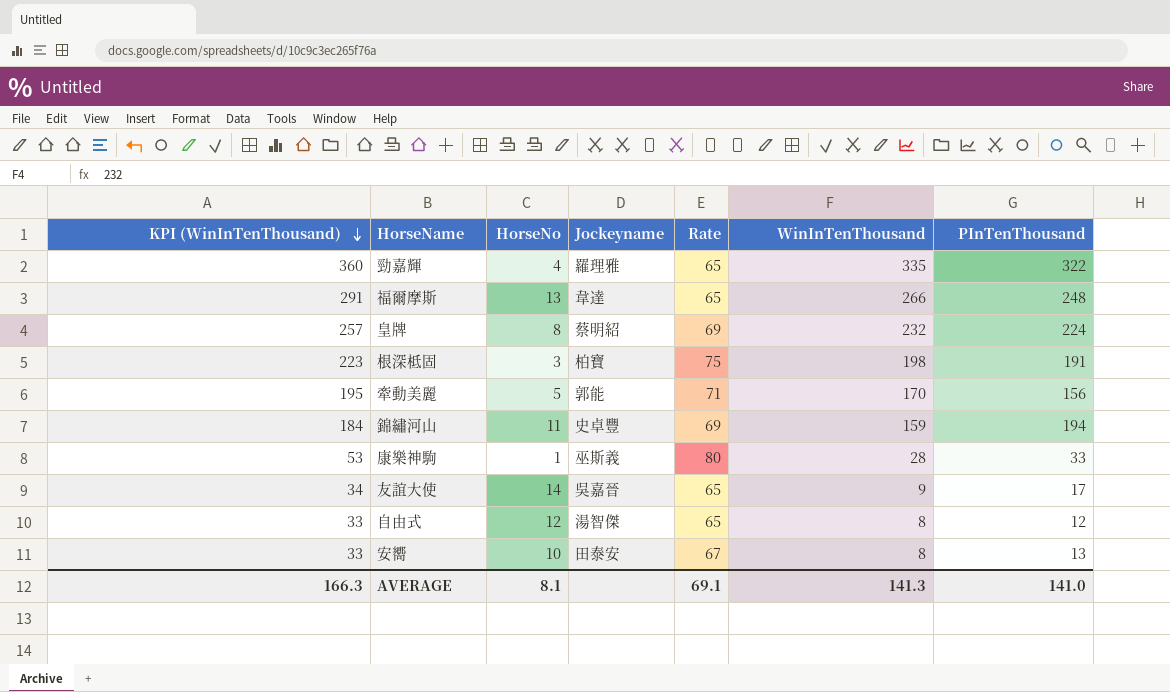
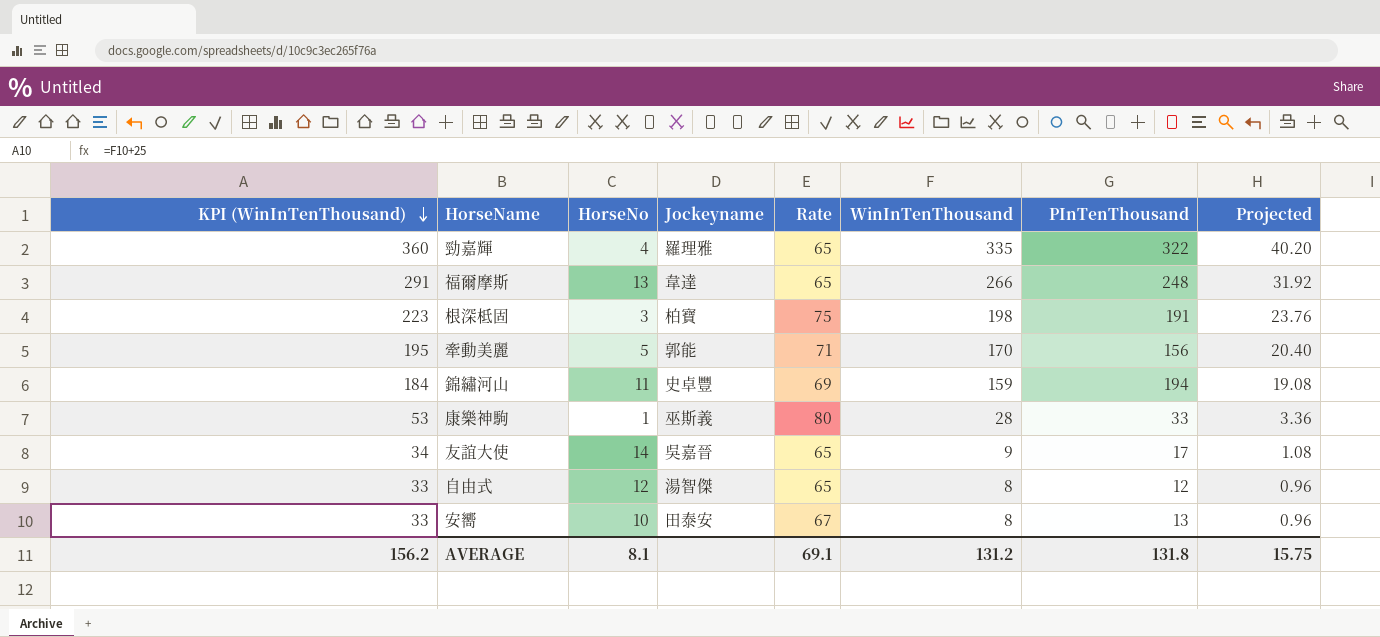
column Projected | formula: none -> [WinInTenThousand] * 0.12
row 皇牌: 257 | 8 | 蔡明紹 | 69 | 232 | 224 -> none
AVERAGE | KPI (WinInTenThousand): 166.3 -> 156.2
AVERAGE | WinInTenThousand: 141.3 -> 131.2
AVERAGE | PInTenThousand: 141.0 -> 131.8

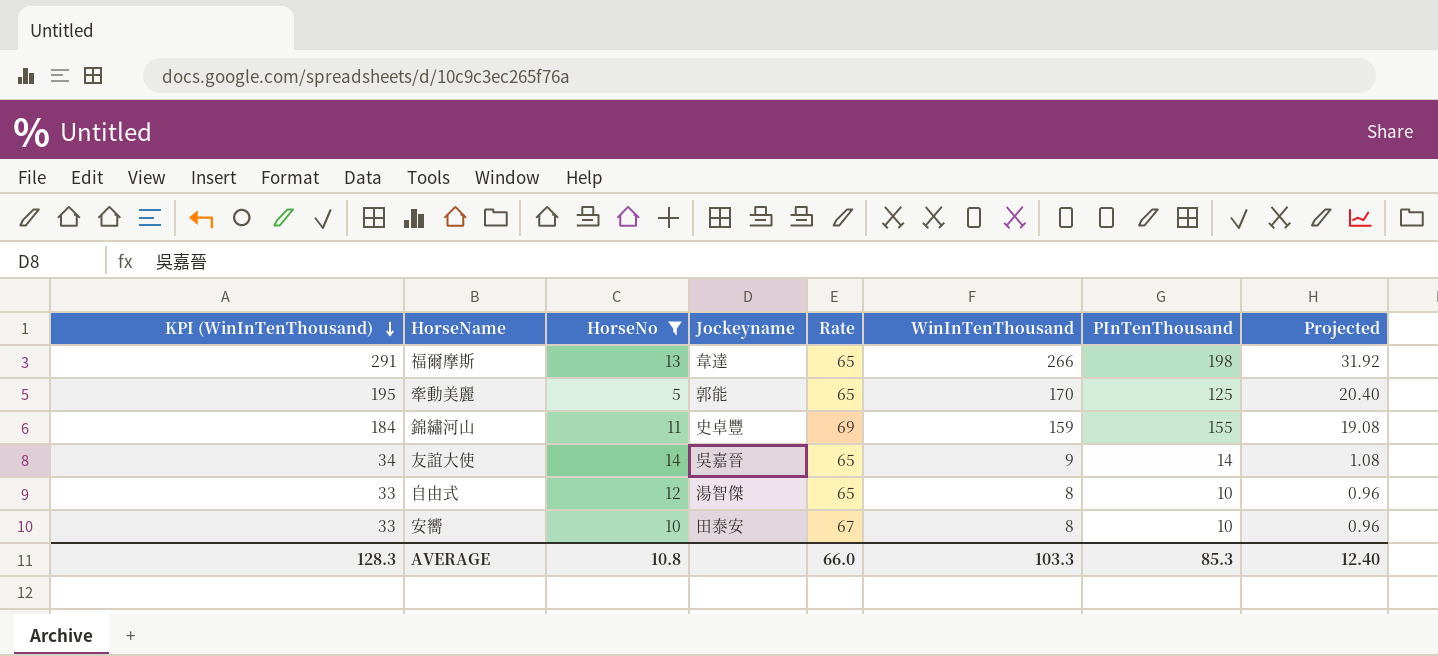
filter: none -> HorseNo >= 5
福爾摩斯 | PInTenThousand: 248 -> 198
牽動美麗 | Rate: 71 -> 65
牽動美麗 | PInTenThousand: 156 -> 125
錦繡河山 | PInTenThousand: 194 -> 155
友誼大使 | PInTenThousand: 17 -> 14
自由式 | PInTenThousand: 12 -> 10
安嚮 | PInTenThousand: 13 -> 10
AVERAGE | KPI (WinInTenThousand): 156.2 -> 128.3
AVERAGE | HorseNo: 8.1 -> 10.8
AVERAGE | Rate: 69.1 -> 66.0
AVERAGE | WinInTenThousand: 131.2 -> 103.3
AVERAGE | PInTenThousand: 131.8 -> 85.3
AVERAGE | Projected: 15.75 -> 12.40

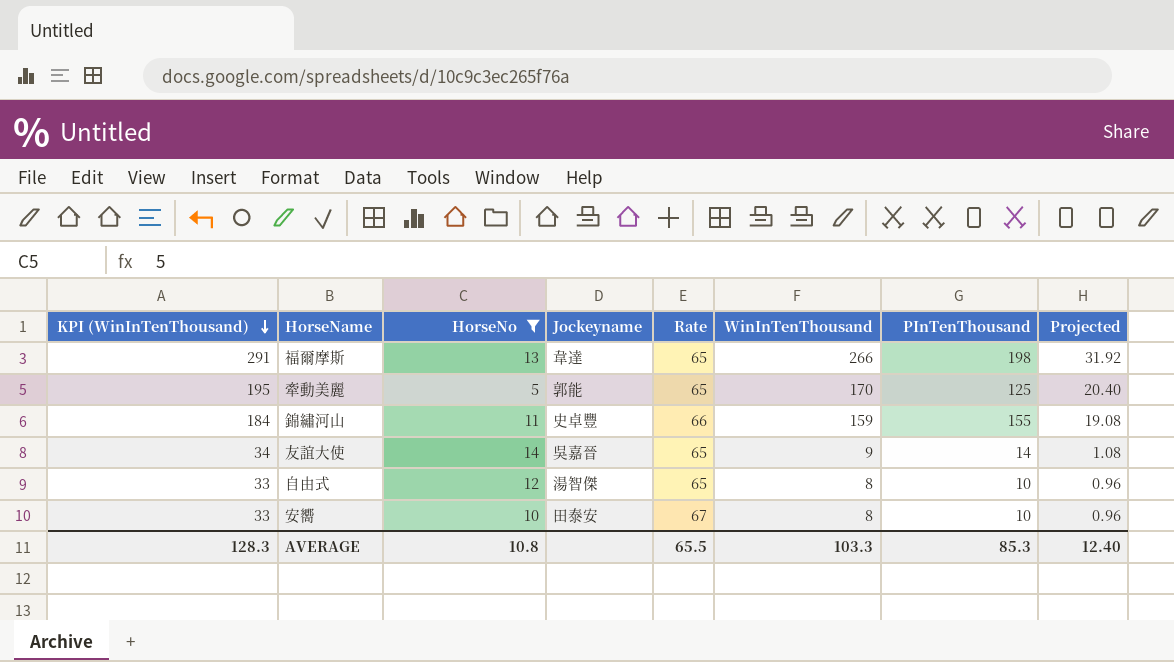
錦繡河山 | Rate: 69 -> 66
AVERAGE | Rate: 66.0 -> 65.5

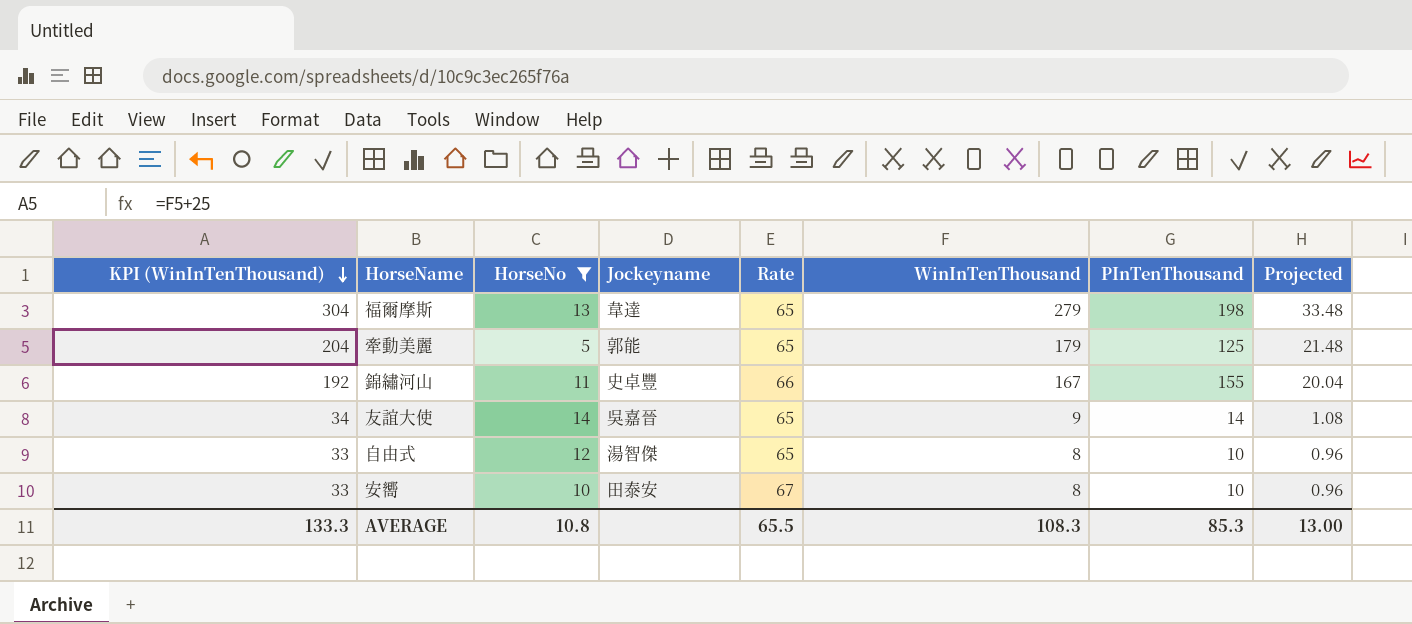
福爾摩斯 | KPI (WinInTenThousand): 291 -> 304
福爾摩斯 | WinInTenThousand: 266 -> 279
福爾摩斯 | Projected: 31.92 -> 33.48
牽動美麗 | KPI (WinInTenThousand): 195 -> 204
牽動美麗 | WinInTenThousand: 170 -> 179
牽動美麗 | Projected: 20.40 -> 21.48
錦繡河山 | KPI (WinInTenThousand): 184 -> 192
錦繡河山 | WinInTenThousand: 159 -> 167
錦繡河山 | Projected: 19.08 -> 20.04
AVERAGE | KPI (WinInTenThousand): 128.3 -> 133.3
AVERAGE | WinInTenThousand: 103.3 -> 108.3
AVERAGE | Projected: 12.40 -> 13.00

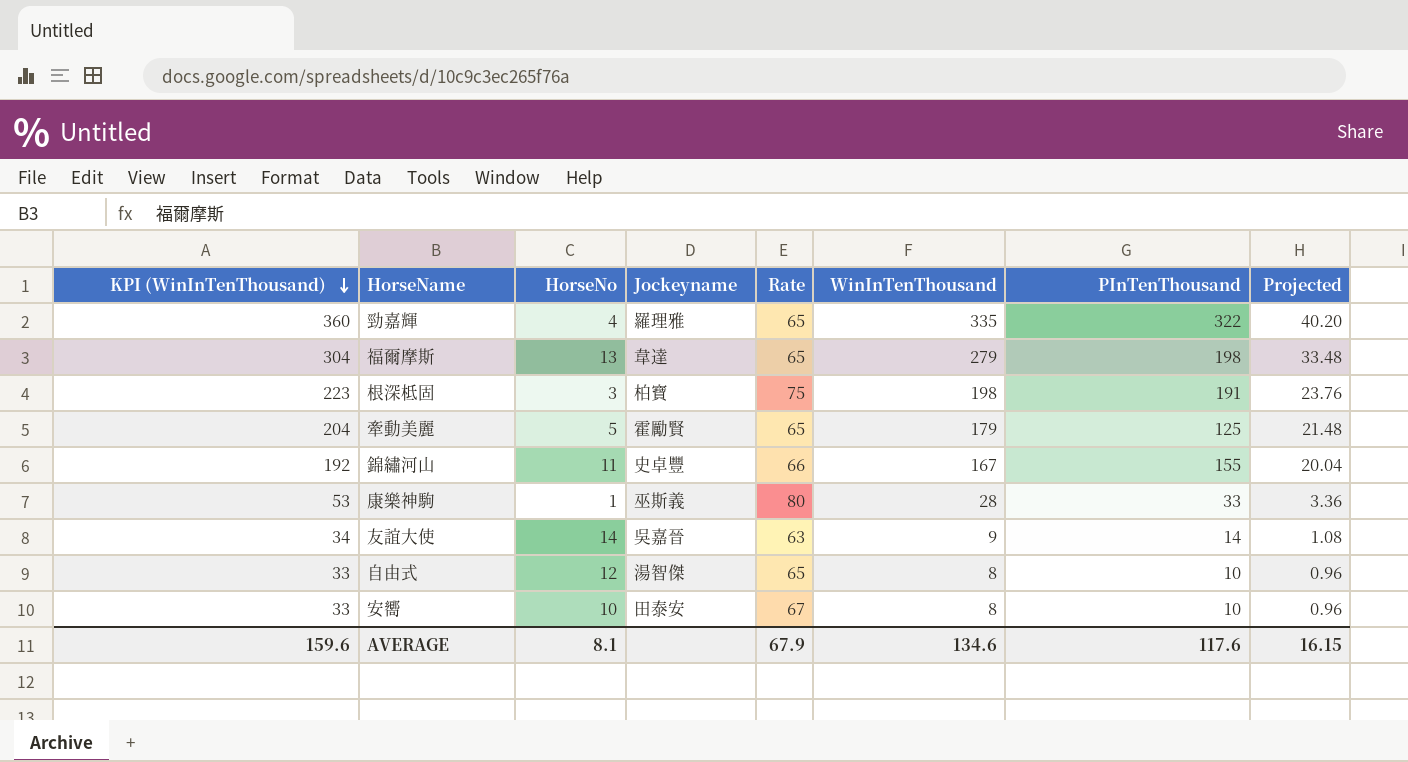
filter: HorseNo >= 5 -> none
牽動美麗 | Jockeyname: 郭能 -> 霍勵賢
友誼大使 | Rate: 65 -> 63
AVERAGE | KPI (WinInTenThousand): 133.3 -> 159.6
AVERAGE | HorseNo: 10.8 -> 8.1
AVERAGE | Rate: 65.5 -> 67.9
AVERAGE | WinInTenThousand: 108.3 -> 134.6
AVERAGE | PInTenThousand: 85.3 -> 117.6
AVERAGE | Projected: 13.00 -> 16.15

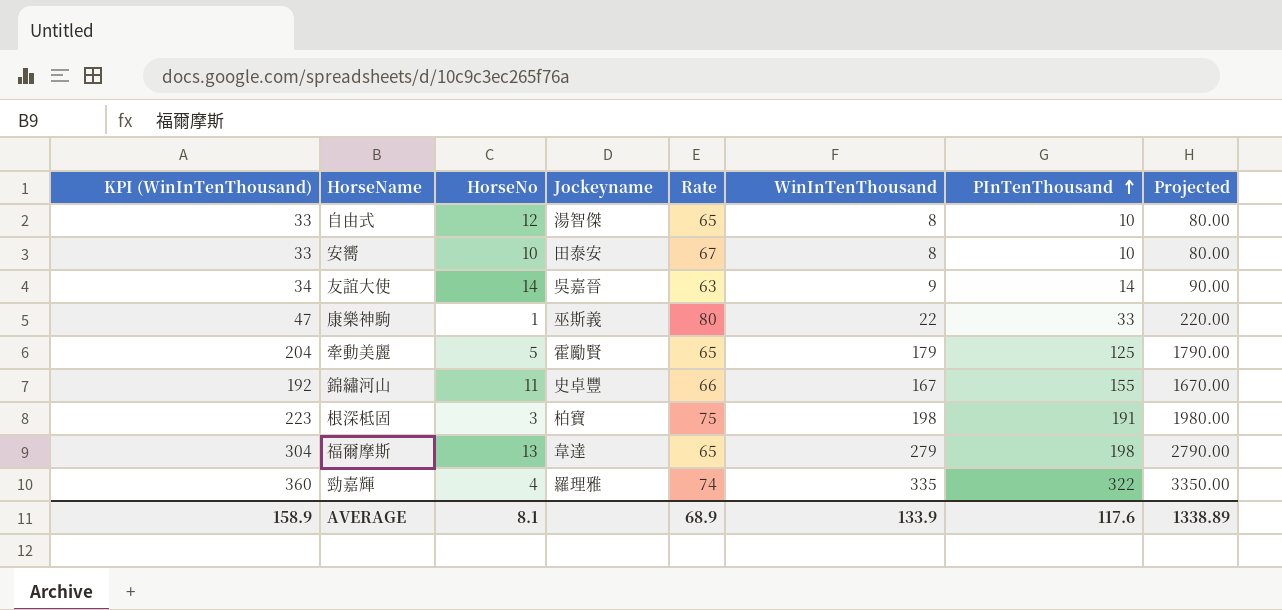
row order: KPI (WinInTenThousand) descending -> PInTenThousand ascending
column Projected | formula: [WinInTenThousand] * 0.12 -> [WinInTenThousand] * 10
康樂神駒 | KPI (WinInTenThousand): 53 -> 47
康樂神駒 | WinInTenThousand: 28 -> 22
勁嘉輝 | Rate: 65 -> 74
AVERAGE | KPI (WinInTenThousand): 159.6 -> 158.9
AVERAGE | Rate: 67.9 -> 68.9
AVERAGE | WinInTenThousand: 134.6 -> 133.9
AVERAGE | Projected: 16.15 -> 1338.89

